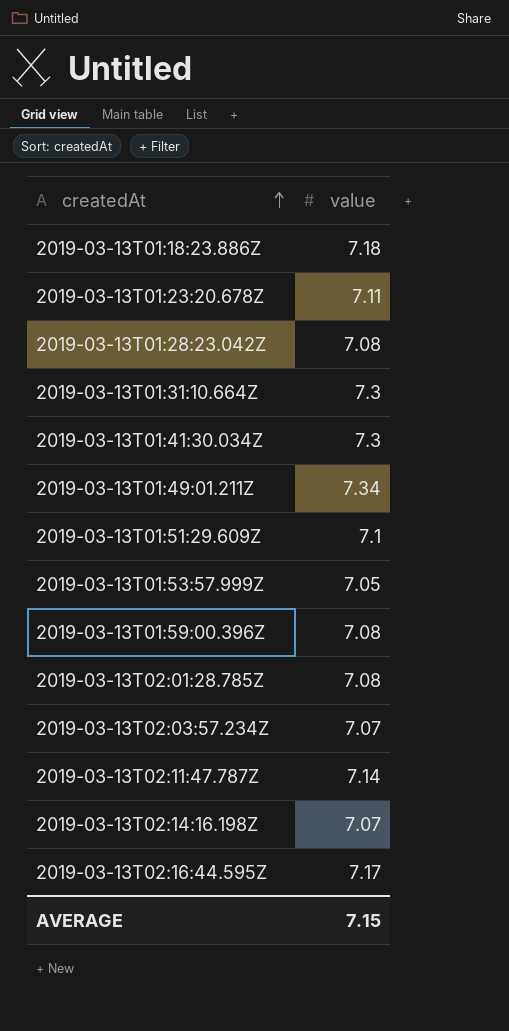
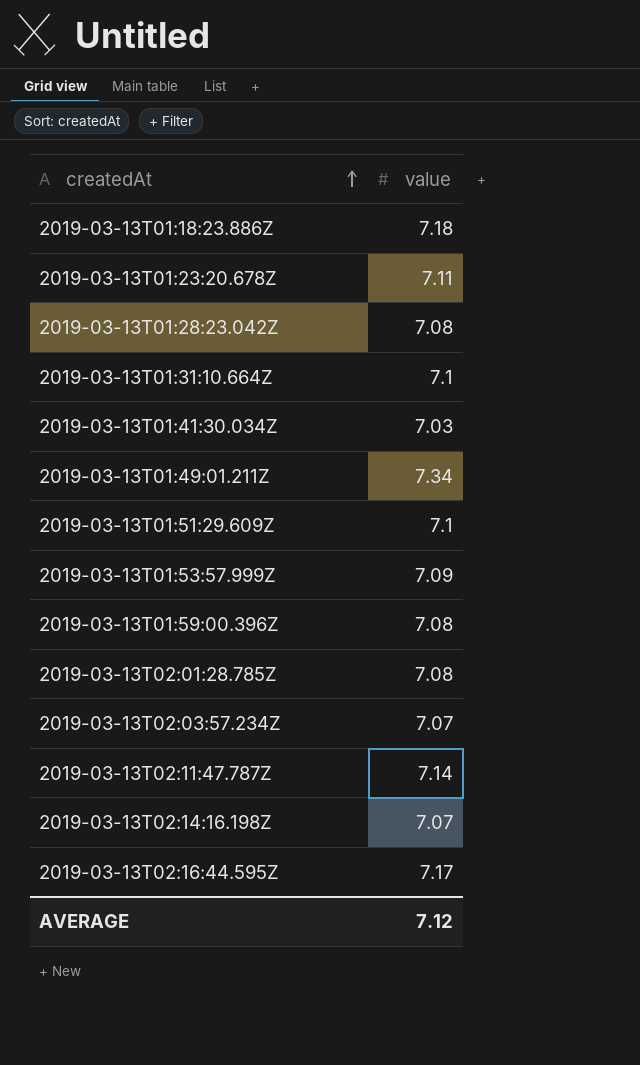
2019-03-13T01:31:10.664Z | value: 7.3 -> 7.1
2019-03-13T01:41:30.034Z | value: 7.3 -> 7.03
2019-03-13T01:53:57.999Z | value: 7.05 -> 7.09
AVERAGE | value: 7.15 -> 7.12

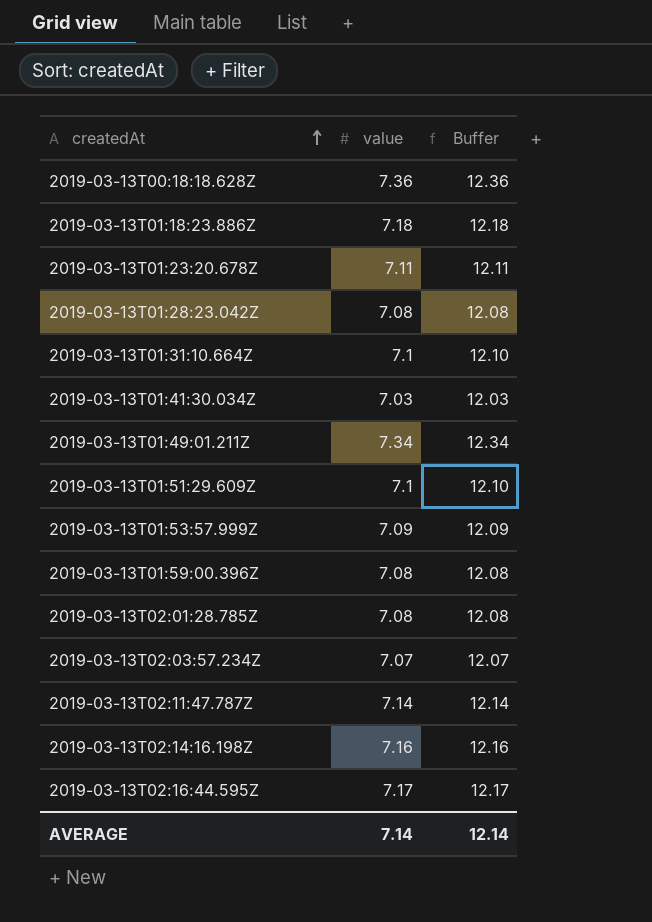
column Buffer | formula: none -> [value] + 5
row 2019-03-13T00:18:18.628Z: none -> 7.36 | 12.36
2019-03-13T02:14:16.198Z | value: 7.07 -> 7.16
AVERAGE | value: 7.12 -> 7.14

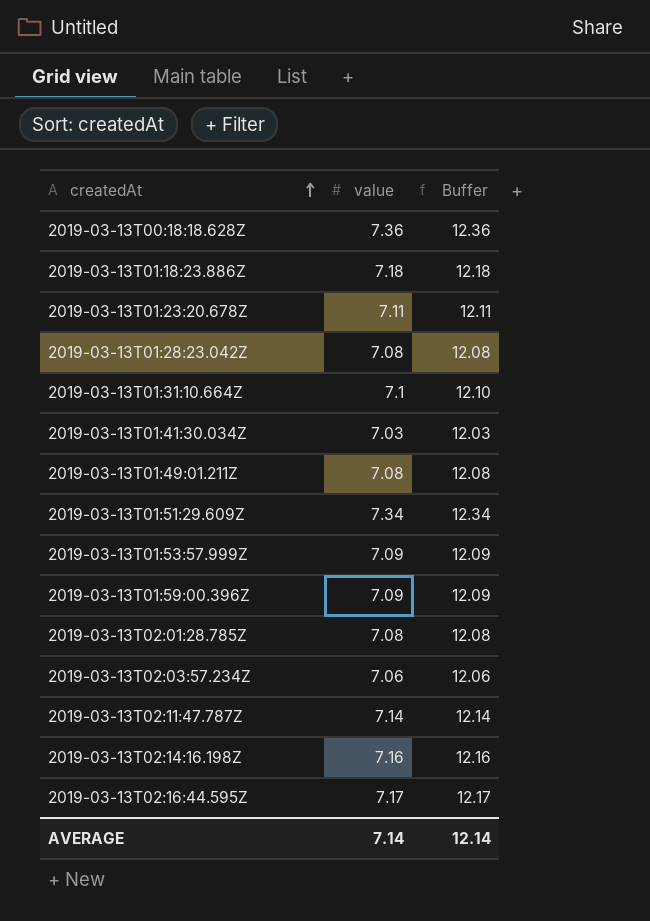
2019-03-13T01:49:01.211Z | value: 7.34 -> 7.08
2019-03-13T01:49:01.211Z | Buffer: 12.34 -> 12.08
2019-03-13T01:51:29.609Z | value: 7.1 -> 7.34
2019-03-13T01:51:29.609Z | Buffer: 12.10 -> 12.34
2019-03-13T01:59:00.396Z | value: 7.08 -> 7.09
2019-03-13T01:59:00.396Z | Buffer: 12.08 -> 12.09
2019-03-13T02:03:57.234Z | value: 7.07 -> 7.06
2019-03-13T02:03:57.234Z | Buffer: 12.07 -> 12.06

